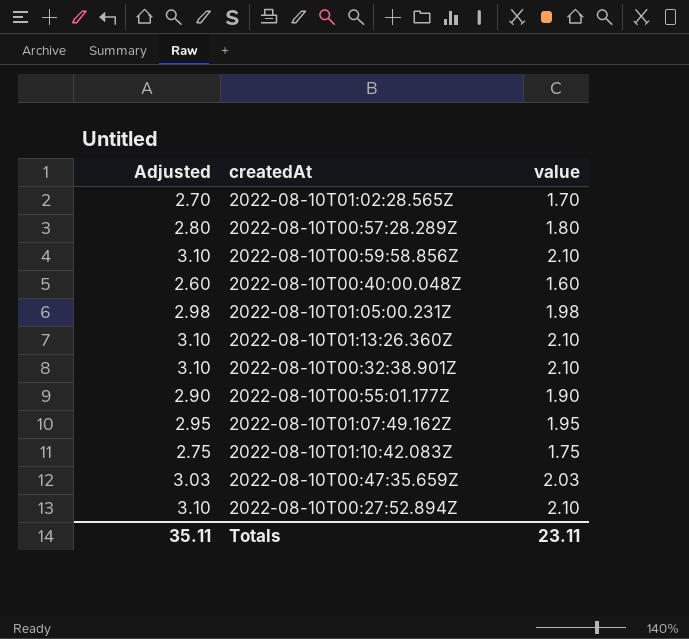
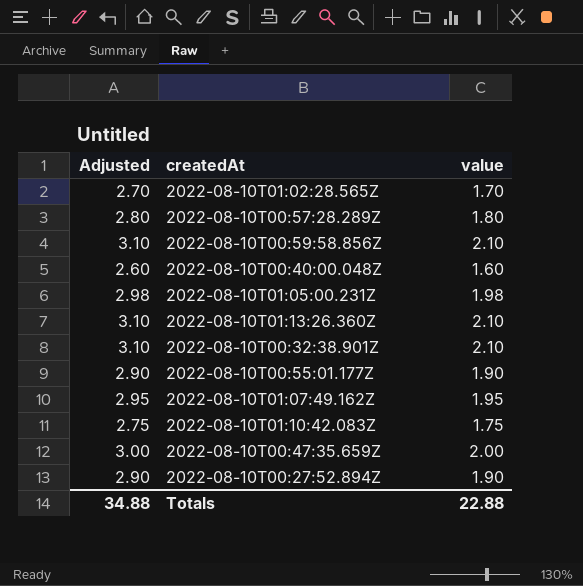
2022-08-10T00:47:35.659Z | Adjusted: 3.03 -> 3.00
2022-08-10T00:47:35.659Z | value: 2.03 -> 2.00
2022-08-10T00:27:52.894Z | Adjusted: 3.10 -> 2.90
2022-08-10T00:27:52.894Z | value: 2.10 -> 1.90
Totals | Adjusted: 35.11 -> 34.88
Totals | value: 23.11 -> 22.88

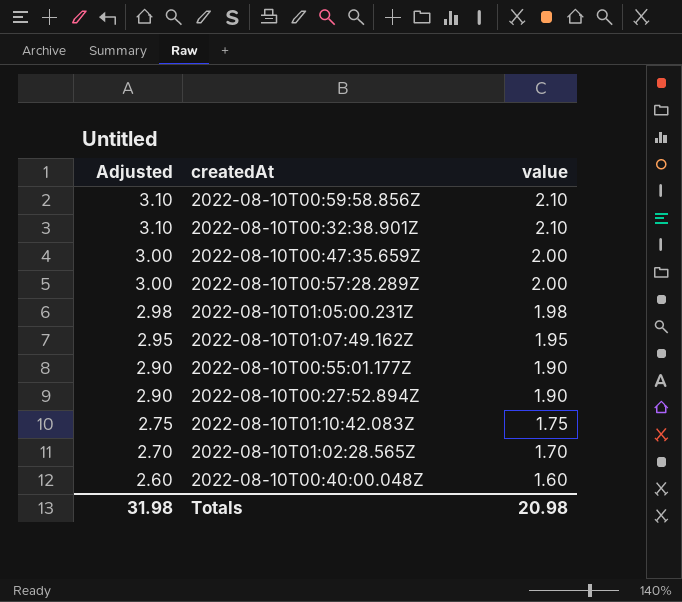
row order: none -> Adjusted descending
row 2022-08-10T01:13:26.360Z: 3.10 | 2.10 -> none
2022-08-10T00:57:28.289Z | Adjusted: 2.80 -> 3.00
2022-08-10T00:57:28.289Z | value: 1.80 -> 2.00
Totals | Adjusted: 34.88 -> 31.98
Totals | value: 22.88 -> 20.98

